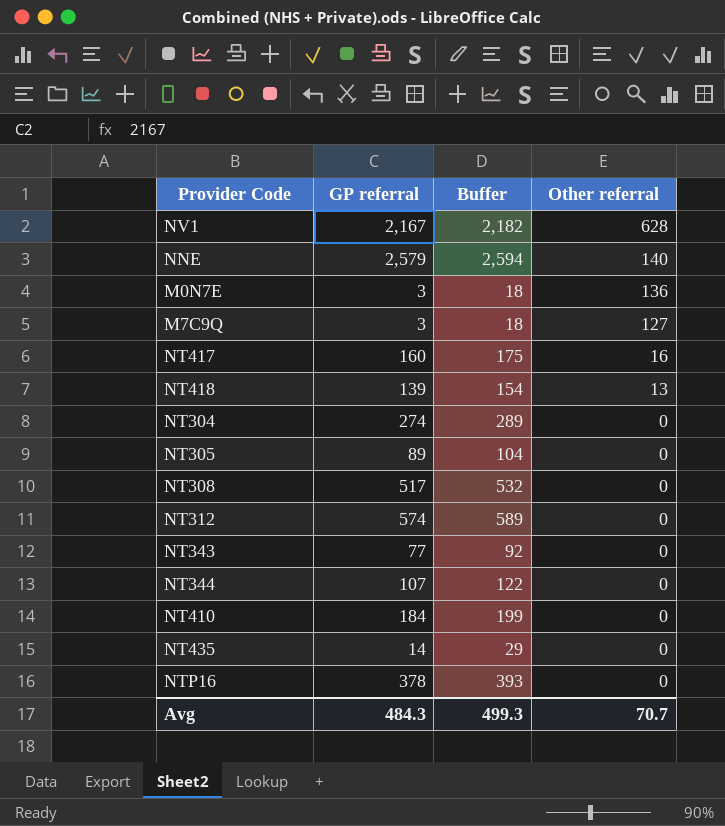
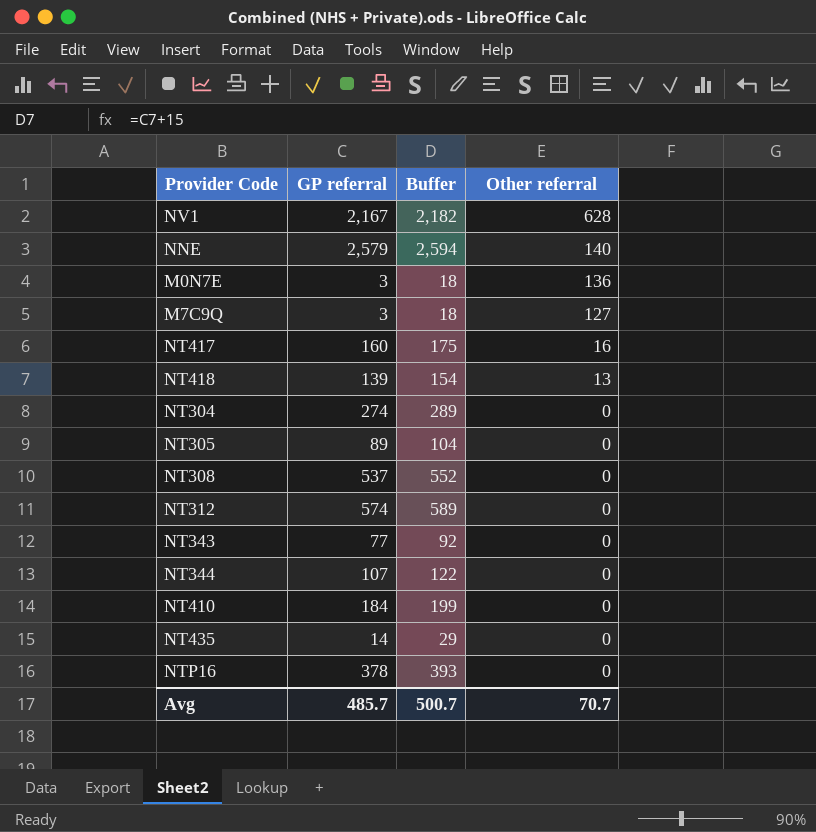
NT308 | GP referral: 517 -> 537
NT308 | Buffer: 532 -> 552
Avg | GP referral: 484.3 -> 485.7
Avg | Buffer: 499.3 -> 500.7

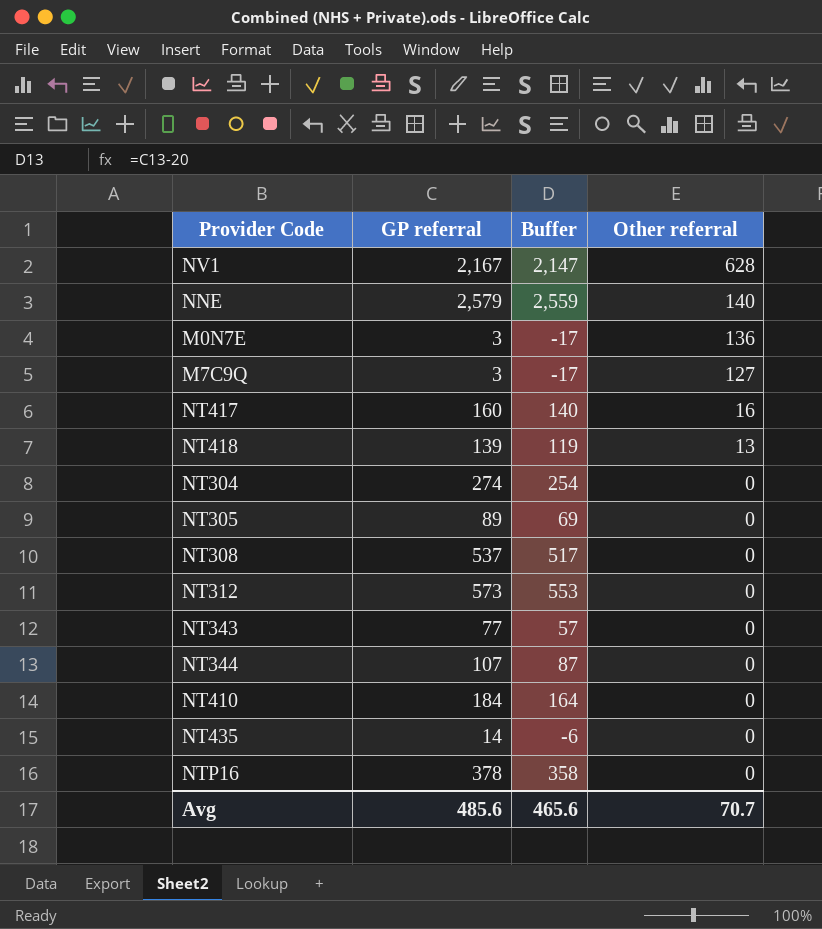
column Buffer | formula: [GP referral] + 15 -> [GP referral] - 20
NT312 | GP referral: 574 -> 573
Avg | GP referral: 485.7 -> 485.6
Avg | Buffer: 500.7 -> 465.6

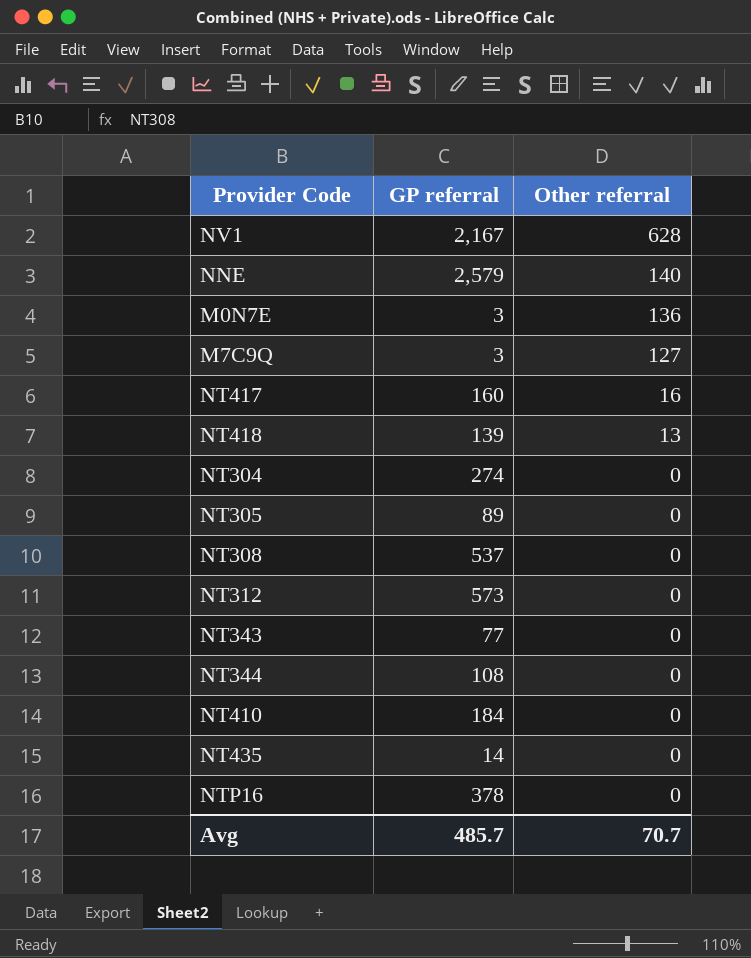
column Buffer | formula: [GP referral] - 20 -> none
NT344 | GP referral: 107 -> 108
Avg | GP referral: 485.6 -> 485.7

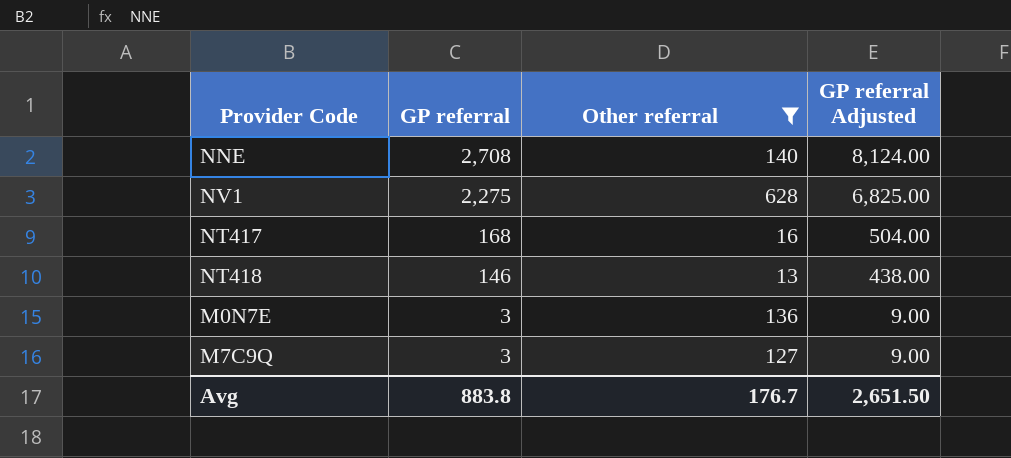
filter: none -> Other referral != 0
row order: Other referral descending -> GP referral descending
column GP referral Adjusted | formula: none -> [GP referral] * 3
NNE | GP referral: 2,579 -> 2,708
NV1 | GP referral: 2,167 -> 2,275
NT417 | GP referral: 160 -> 168
NT418 | GP referral: 139 -> 146
Avg | GP referral: 485.7 -> 883.8
Avg | Other referral: 70.7 -> 176.7

